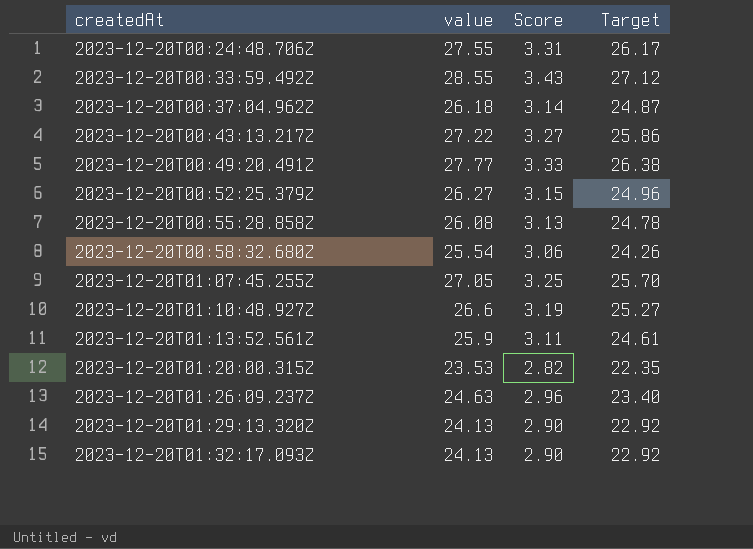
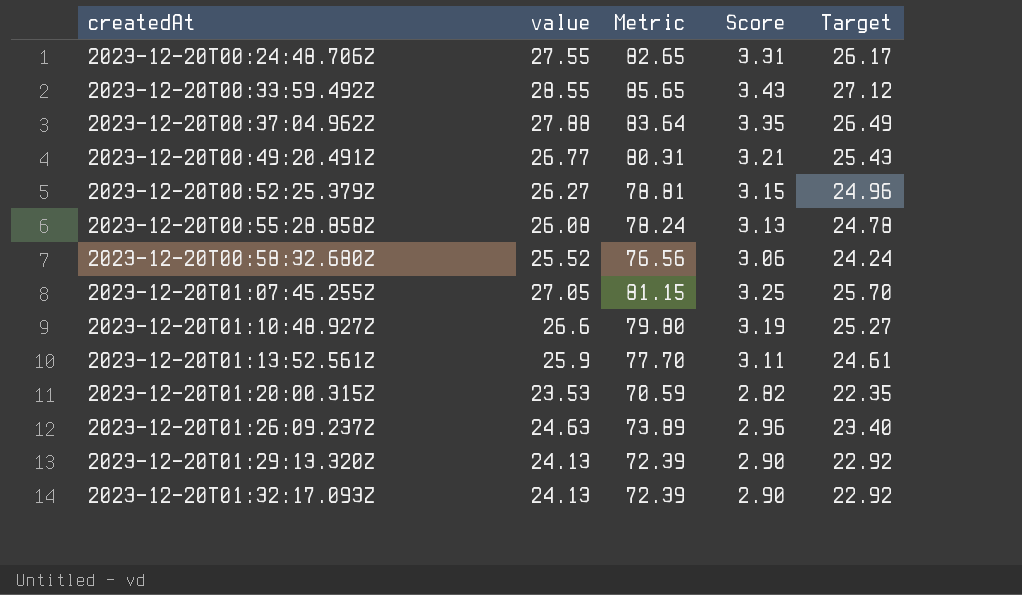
column Metric | formula: none -> [value] * 3
row 2023-12-20T00:43:13.217Z: 27.22 | 3.27 | 25.86 -> none
2023-12-20T00:37:04.962Z | value: 26.18 -> 27.88
2023-12-20T00:37:04.962Z | Score: 3.14 -> 3.35
2023-12-20T00:37:04.962Z | Target: 24.87 -> 26.49
2023-12-20T00:49:20.491Z | value: 27.77 -> 26.77
2023-12-20T00:49:20.491Z | Score: 3.33 -> 3.21
2023-12-20T00:49:20.491Z | Target: 26.38 -> 25.43
2023-12-20T00:58:32.680Z | value: 25.54 -> 25.52
2023-12-20T00:58:32.680Z | Target: 24.26 -> 24.24

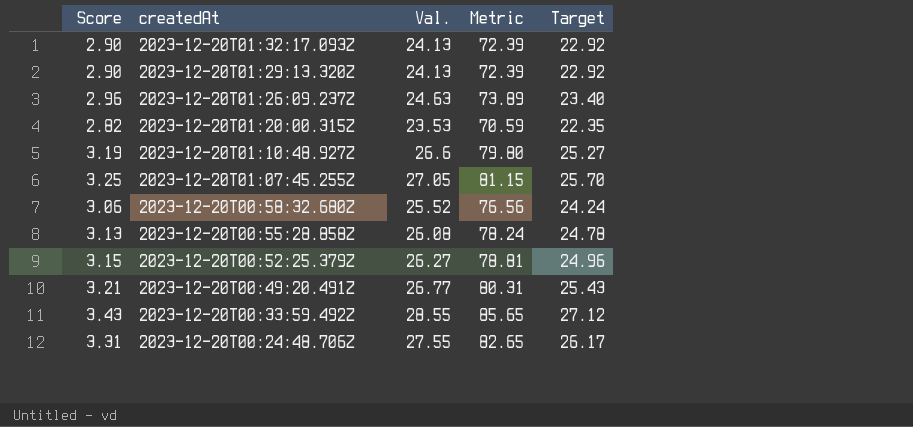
row order: createdAt ascending -> createdAt descending
column Score | position: 4 -> 1
column name: value -> Val.
row 2023-12-20T00:37:04.962Z: 27.88 | 83.64 | 3.35 | 26.49 -> none
row 2023-12-20T01:13:52.561Z: 25.9 | 77.70 | 3.11 | 24.61 -> none

